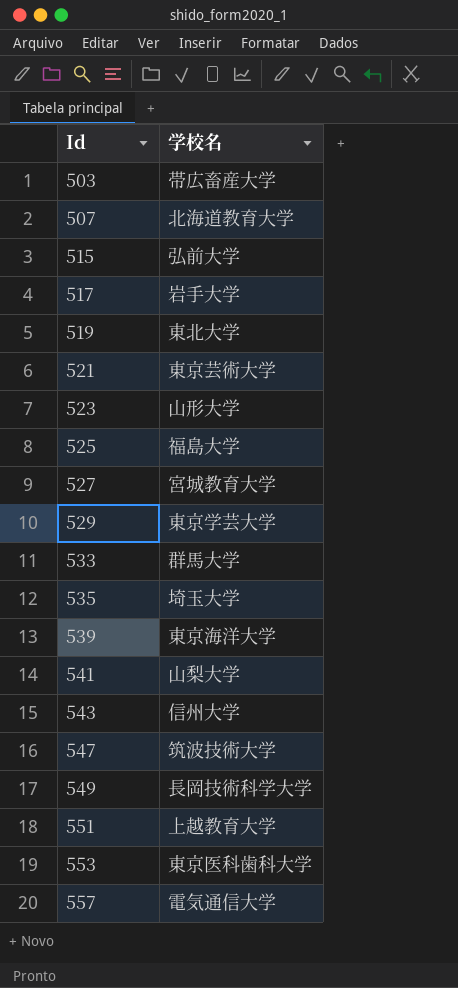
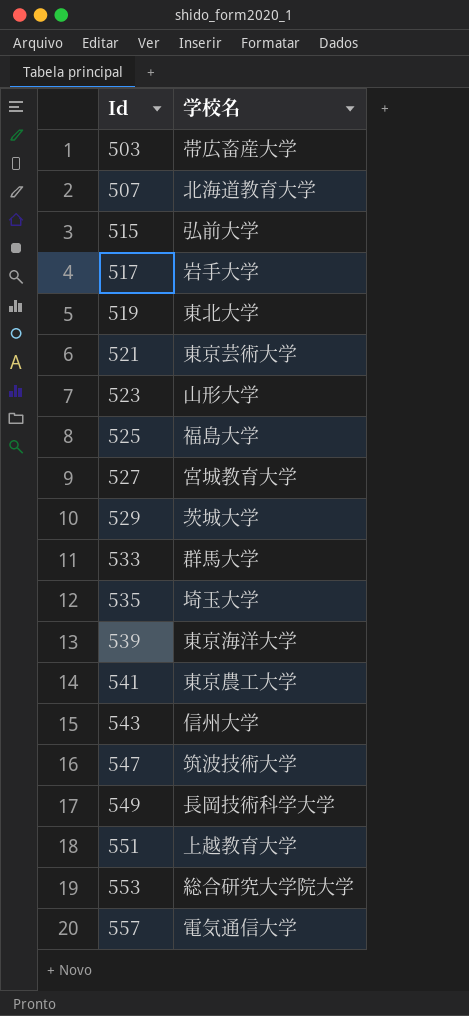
529 | 学校名: 東京学芸大学 -> 茨城大学
541 | 学校名: 山梨大学 -> 東京農工大学
553 | 学校名: 東京医科歯科大学 -> 総合研究大学院大学

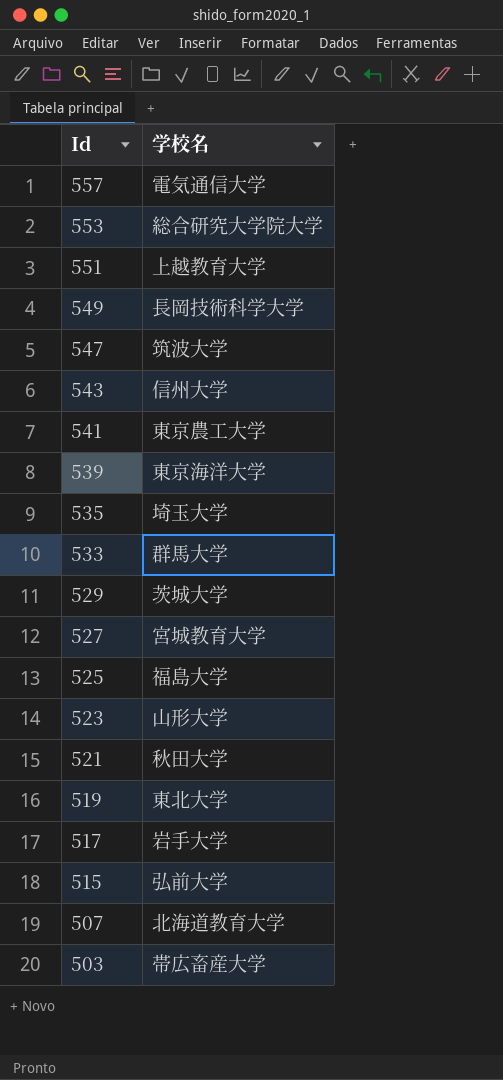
row order: Id ascending -> Id descending
547 | 学校名: 筑波技術大学 -> 筑波大学
521 | 学校名: 東京芸術大学 -> 秋田大学

